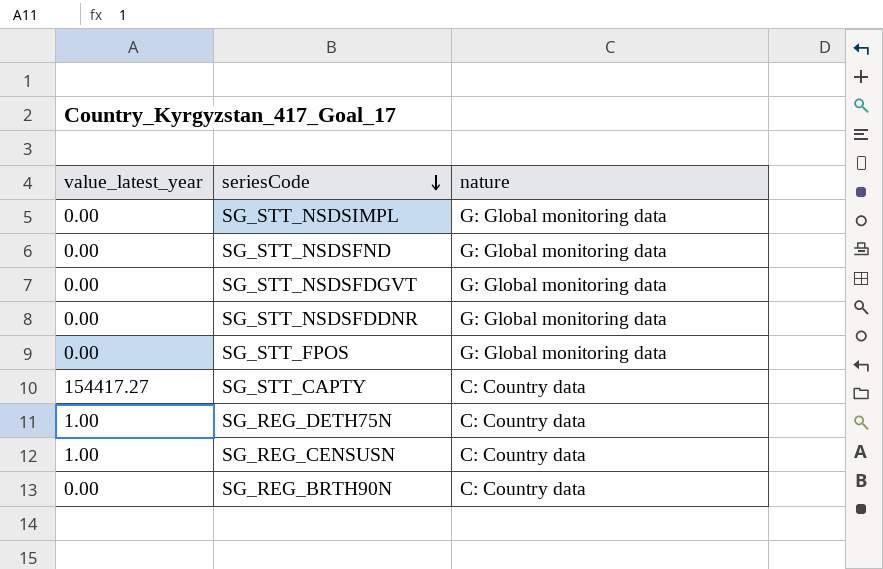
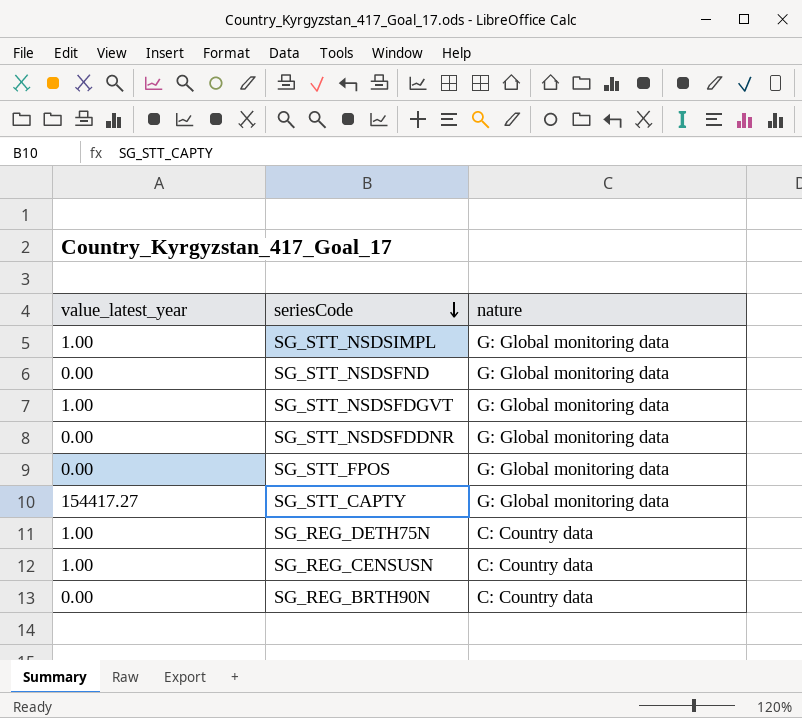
SG_STT_NSDSIMPL | value_latest_year: 0.00 -> 1.00
SG_STT_NSDSFDGVT | value_latest_year: 0.00 -> 1.00
SG_STT_CAPTY | nature: C: Country data -> G: Global monitoring data

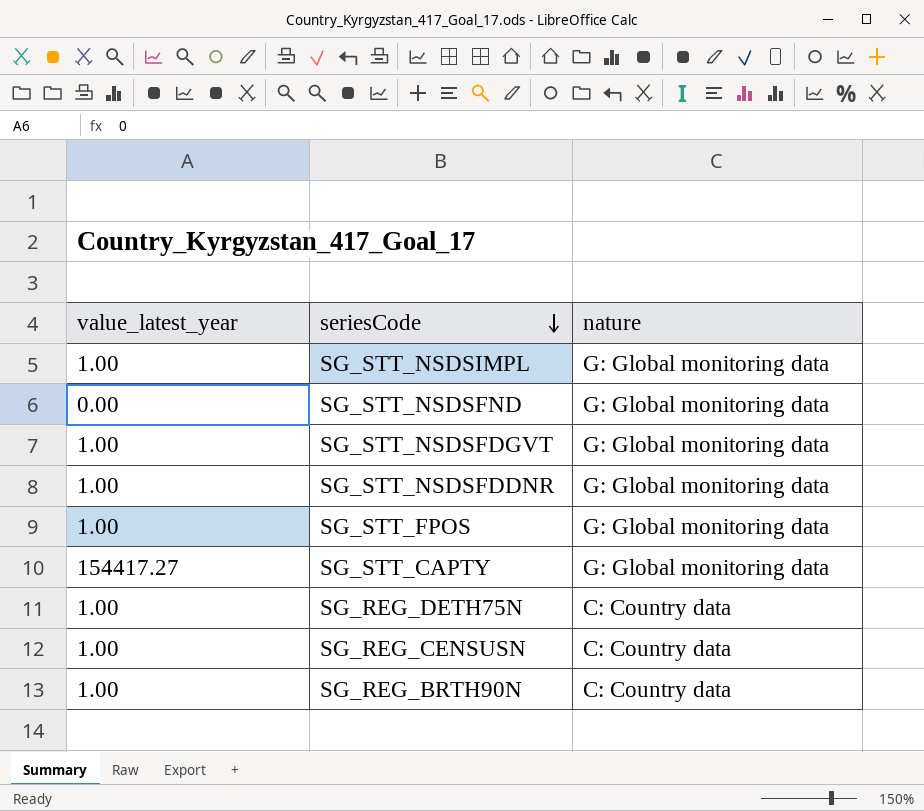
SG_STT_NSDSFDDNR | value_latest_year: 0.00 -> 1.00
SG_STT_FPOS | value_latest_year: 0.00 -> 1.00
SG_REG_BRTH90N | value_latest_year: 0.00 -> 1.00

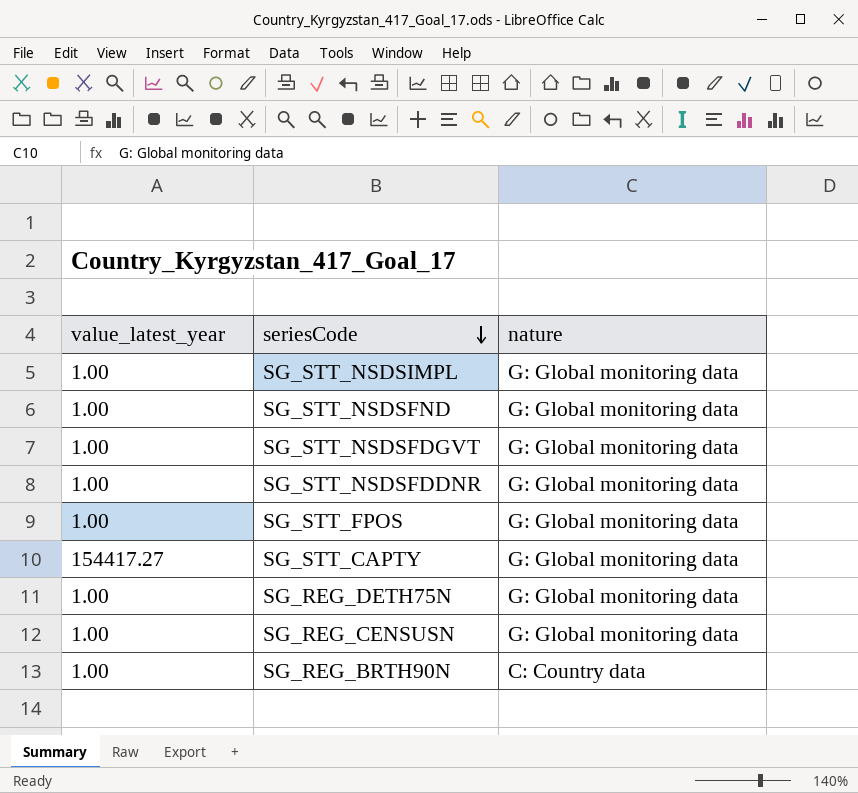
SG_STT_NSDSFND | value_latest_year: 0.00 -> 1.00
SG_REG_DETH75N | nature: C: Country data -> G: Global monitoring data
SG_REG_CENSUSN | nature: C: Country data -> G: Global monitoring data

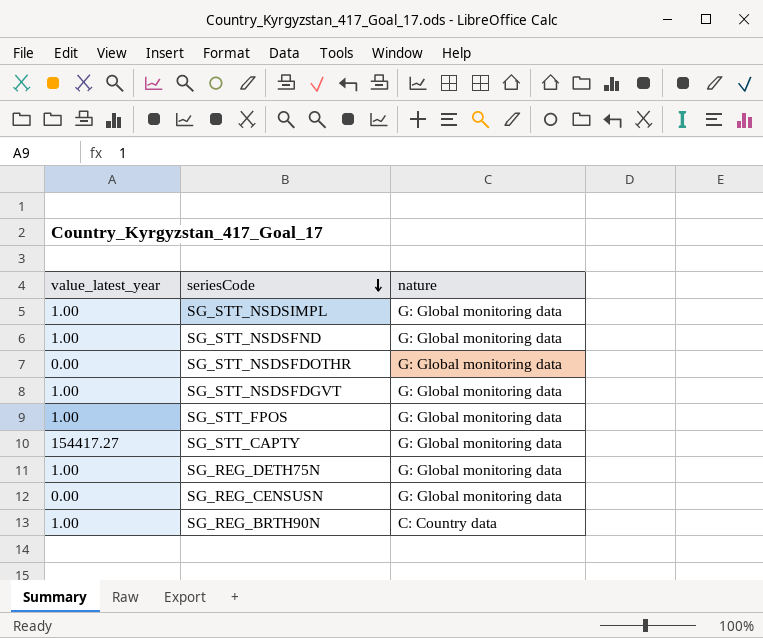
row SG_STT_NSDSFDDNR: 1.00 | G: Global monitoring data -> none
row SG_STT_NSDSFDOTHR: none -> 0.00 | G: Global monitoring data
SG_REG_CENSUSN | value_latest_year: 1.00 -> 0.00

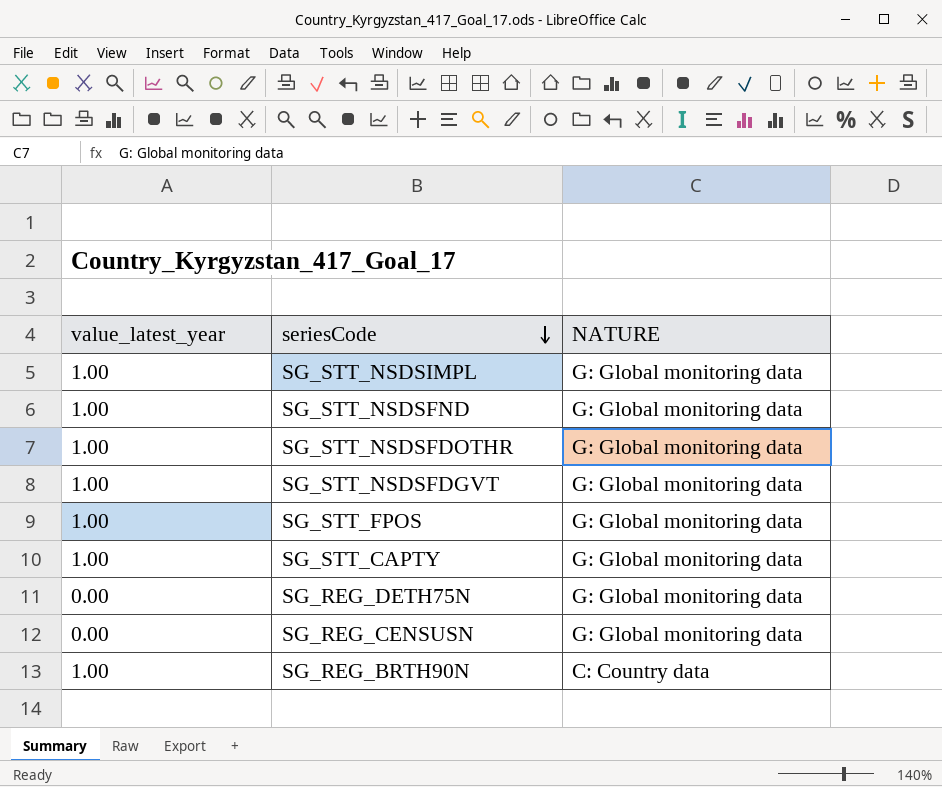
column name: nature -> NATURE
SG_STT_NSDSFDOTHR | value_latest_year: 0.00 -> 1.00
SG_STT_CAPTY | value_latest_year: 154417.27 -> 1.00
SG_REG_DETH75N | value_latest_year: 1.00 -> 0.00

